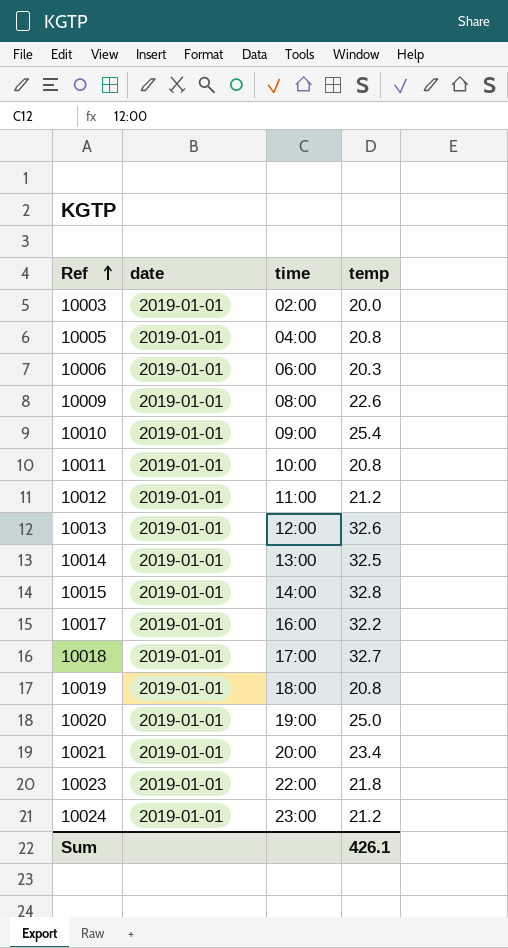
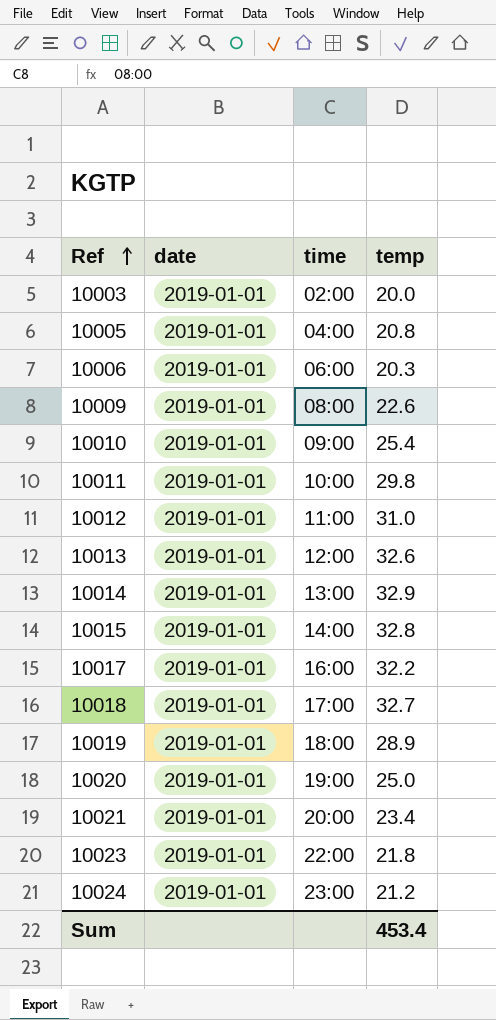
10011 | temp: 20.8 -> 29.8
10012 | temp: 21.2 -> 31.0
10014 | temp: 32.5 -> 32.9
10019 | temp: 20.8 -> 28.9
Sum | temp: 426.1 -> 453.4

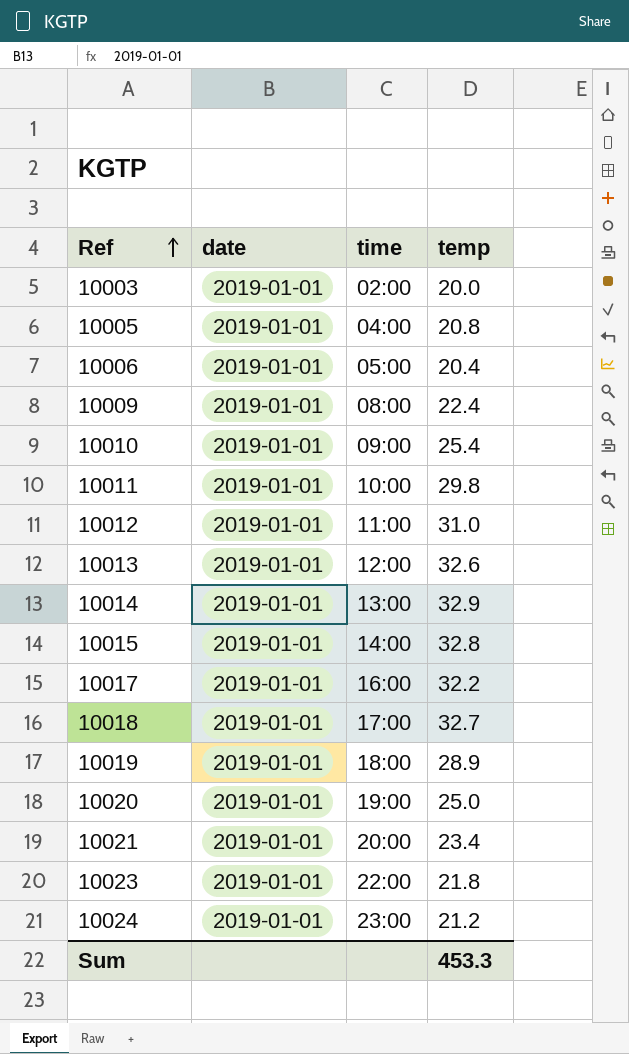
10006 | time: 06:00 -> 05:00
10006 | temp: 20.3 -> 20.4
10009 | temp: 22.6 -> 22.4
Sum | temp: 453.4 -> 453.3

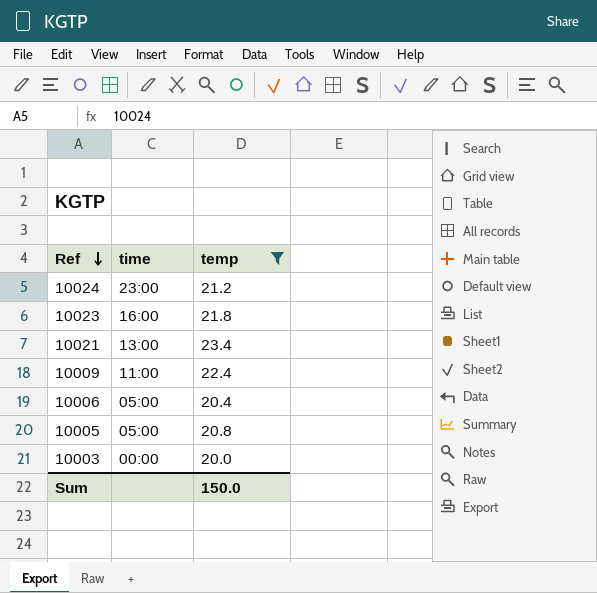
filter: none -> temp <= 23.4
row order: Ref ascending -> Ref descending
column date | position: 2 -> none
10023 | time: 22:00 -> 16:00
10021 | time: 20:00 -> 13:00
10009 | time: 08:00 -> 11:00
10005 | time: 04:00 -> 05:00
10003 | time: 02:00 -> 00:00
Sum | temp: 453.3 -> 150.0

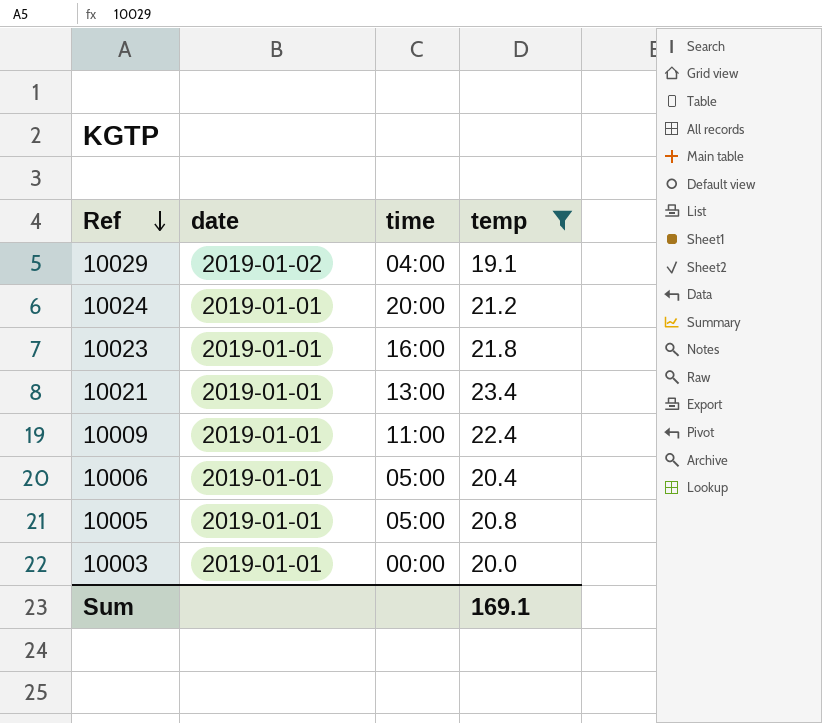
column date | position: none -> 2
row 10029: none -> 2019-01-02 | 04:00 | 19.1
10024 | time: 23:00 -> 20:00
Sum | temp: 150.0 -> 169.1

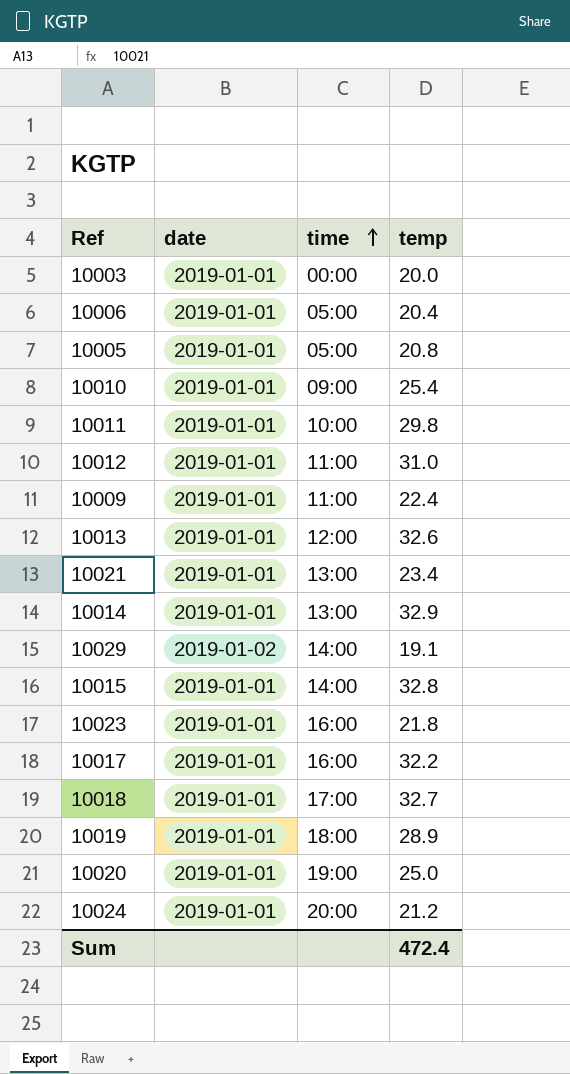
filter: temp <= 23.4 -> none
row order: Ref descending -> time ascending
10029 | time: 04:00 -> 14:00
Sum | temp: 169.1 -> 472.4

